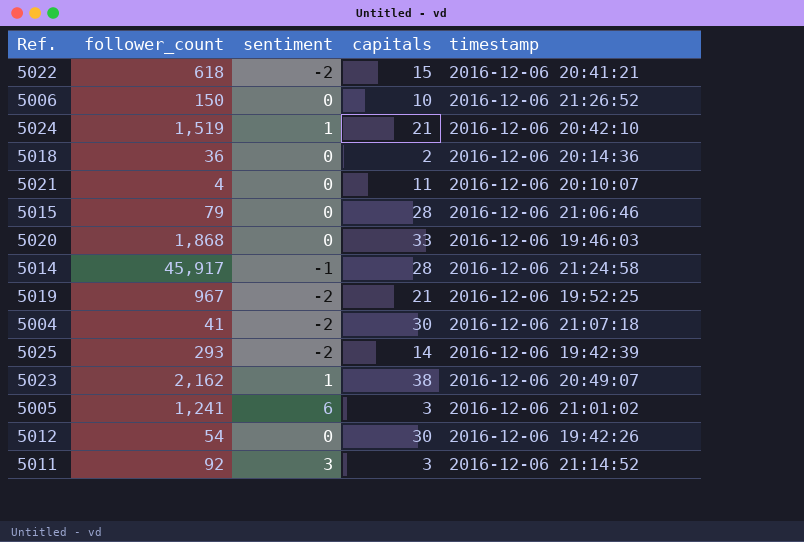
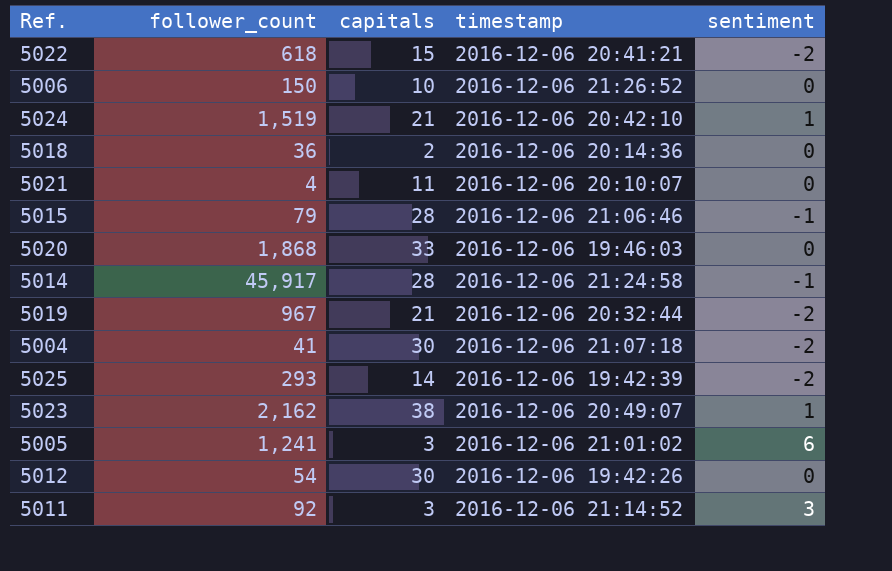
column sentiment | position: 3 -> 5
5015 | sentiment: 0 -> -1
5019 | timestamp: 2016-12-06 19:52:25 -> 2016-12-06 20:32:44

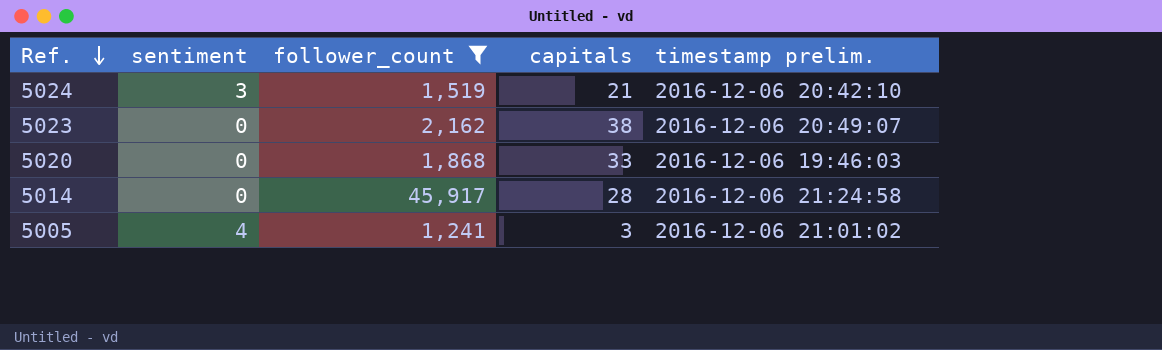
filter: none -> follower_count >= 1,241
row order: none -> Ref. descending
column sentiment | position: 5 -> 2
column name: timestamp -> timestamp prelim.
5024 | sentiment: 1 -> 3
5023 | sentiment: 1 -> 0
5014 | sentiment: -1 -> 0
5005 | sentiment: 6 -> 4

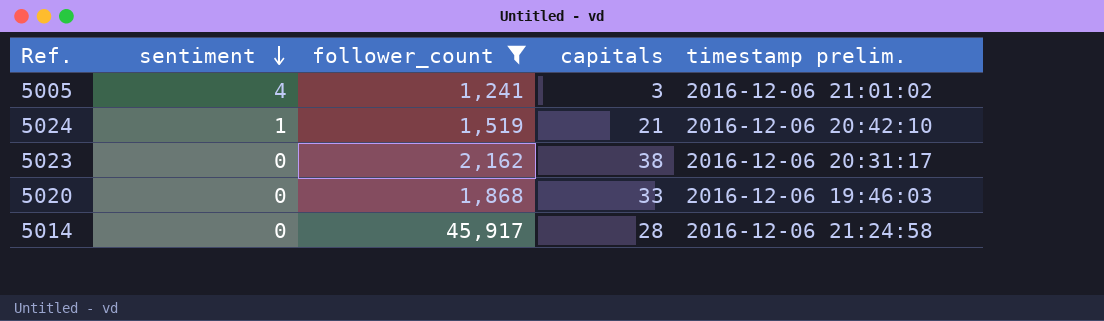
row order: Ref. descending -> sentiment descending
5024 | sentiment: 3 -> 1
5023 | timestamp prelim.: 2016-12-06 20:49:07 -> 2016-12-06 20:31:17

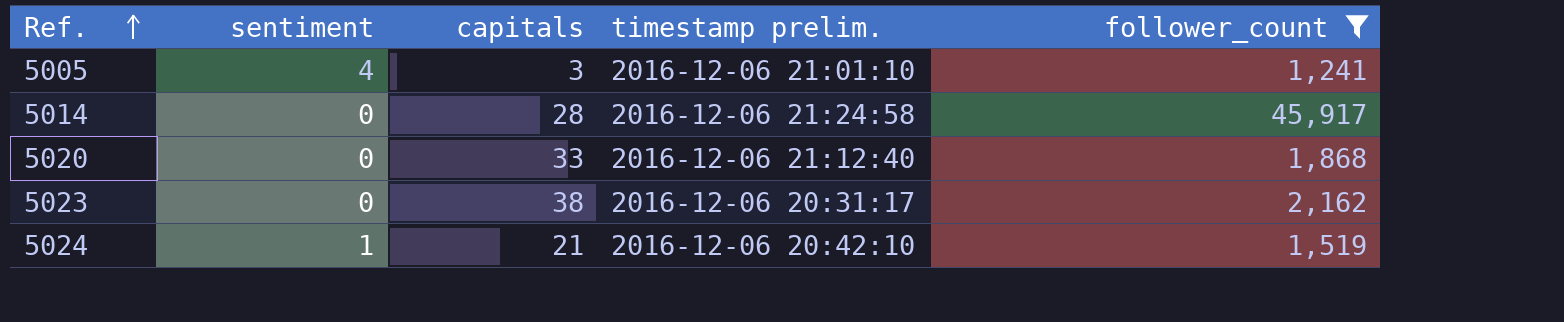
row order: sentiment descending -> Ref. ascending
column follower_count | position: 3 -> 5
5005 | timestamp prelim.: 2016-12-06 21:01:02 -> 2016-12-06 21:01:10
5020 | timestamp prelim.: 2016-12-06 19:46:03 -> 2016-12-06 21:12:40

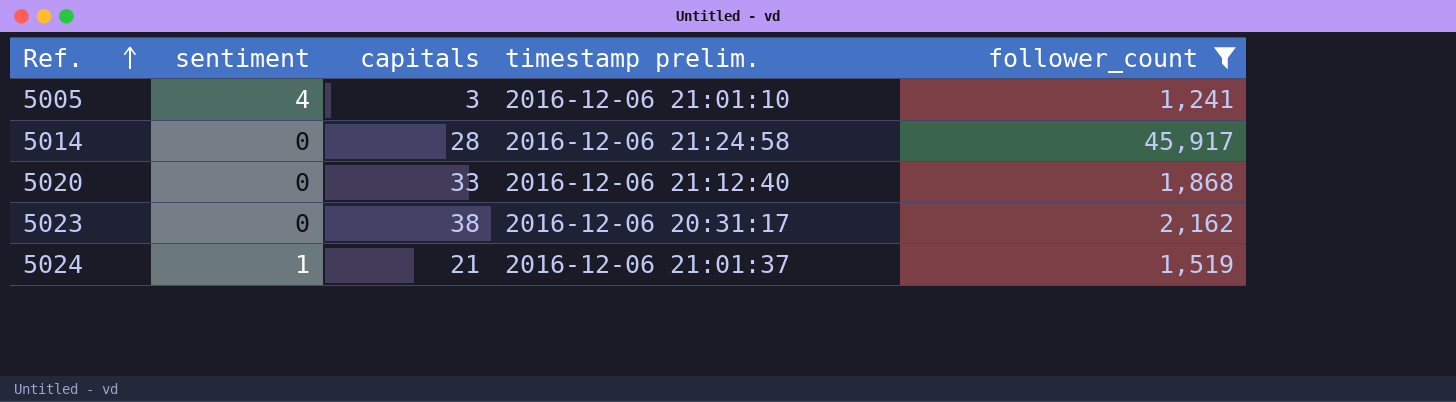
5024 | timestamp prelim.: 2016-12-06 20:42:10 -> 2016-12-06 21:01:37

